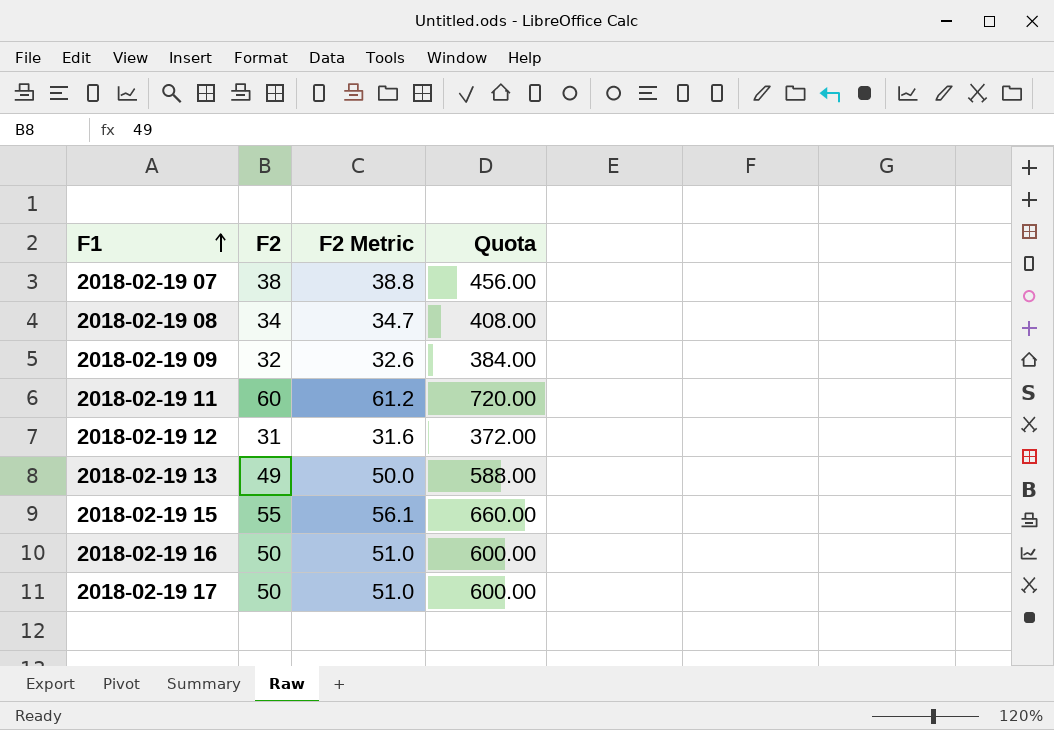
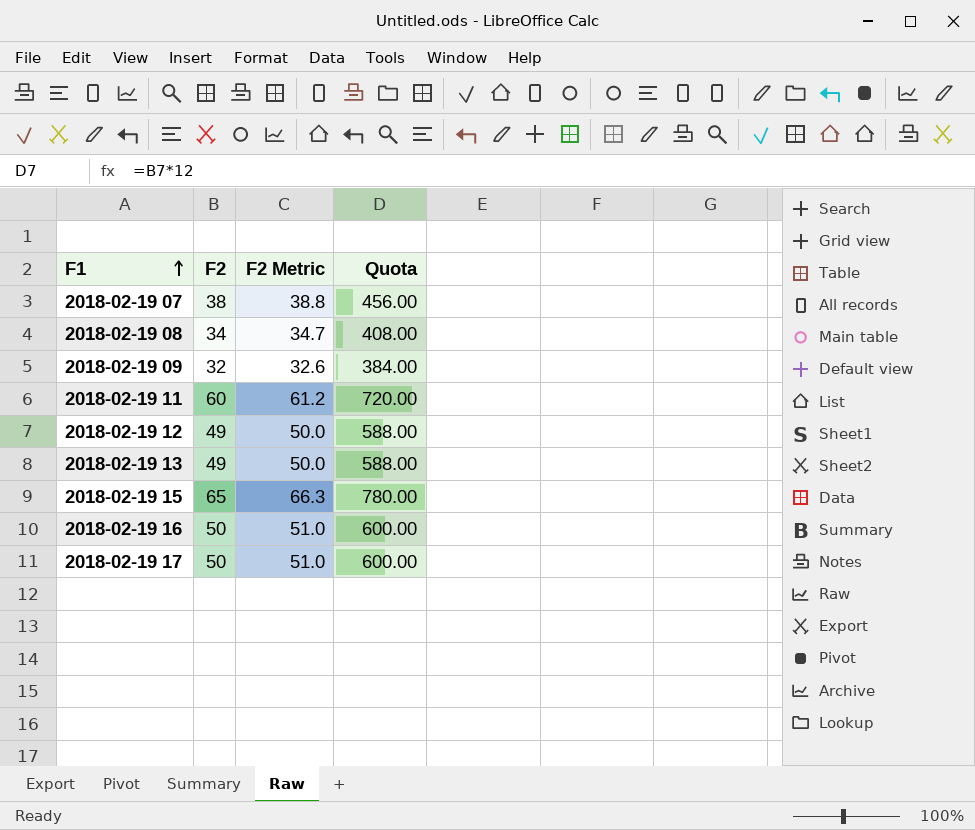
2018-02-19 12 | F2: 31 -> 49
2018-02-19 12 | F2 Metric: 31.6 -> 50.0
2018-02-19 12 | Quota: 372.00 -> 588.00
2018-02-19 15 | F2: 55 -> 65
2018-02-19 15 | F2 Metric: 56.1 -> 66.3
2018-02-19 15 | Quota: 660.00 -> 780.00

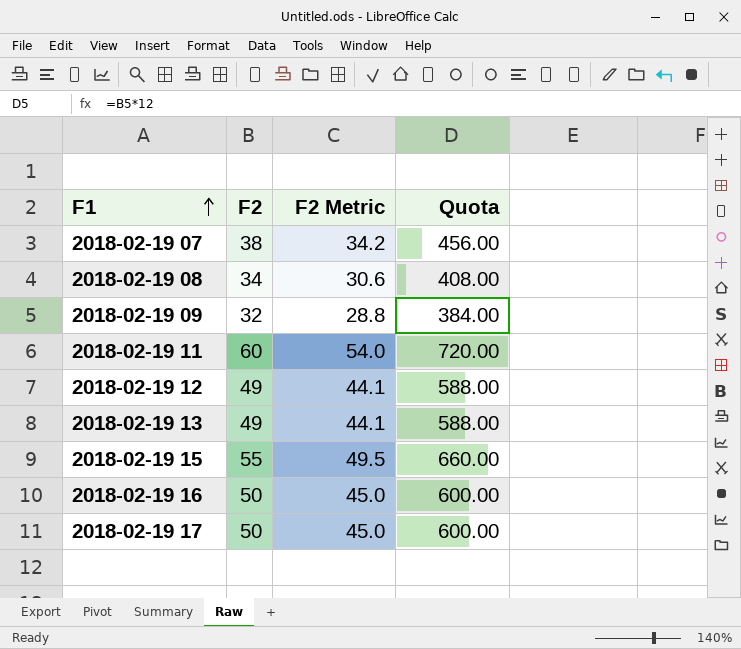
column F2 Metric | formula: [F2] * 1.02 -> [F2] * 0.9
2018-02-19 15 | F2: 65 -> 55
2018-02-19 15 | Quota: 780.00 -> 660.00

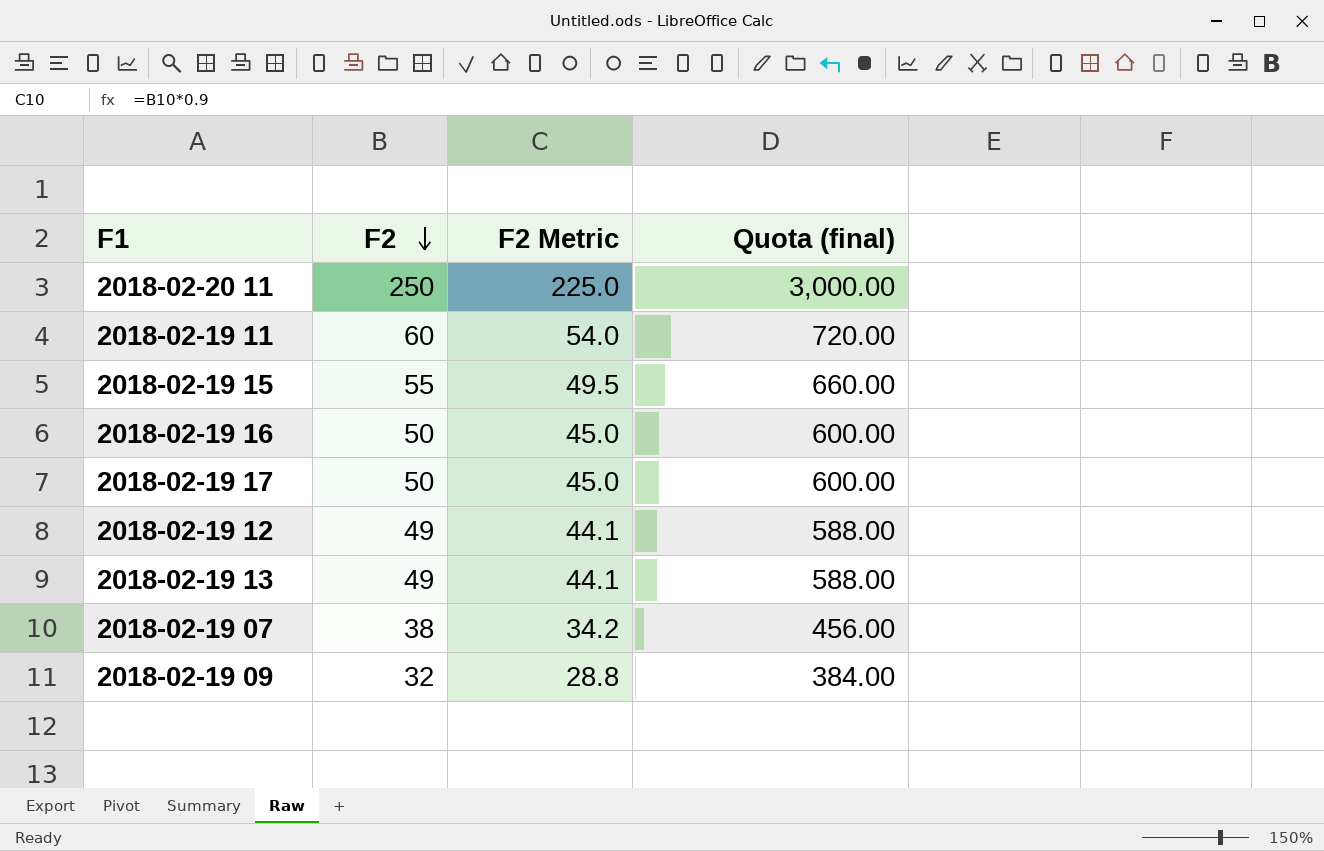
row order: F1 ascending -> F2 descending
column name: Quota -> Quota (final)
row 2018-02-19 08: 34 | 30.6 | 408.00 -> none
row 2018-02-20 11: none -> 250 | 225.0 | 3,000.00

